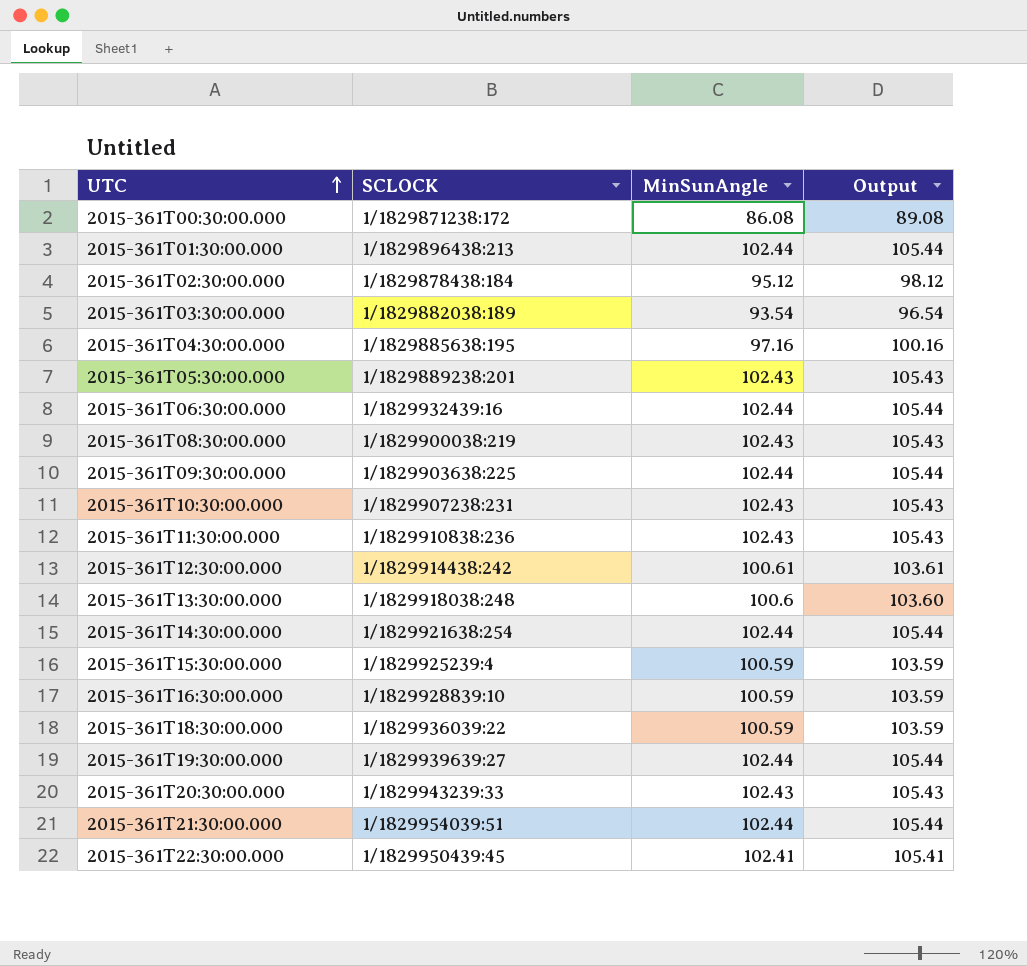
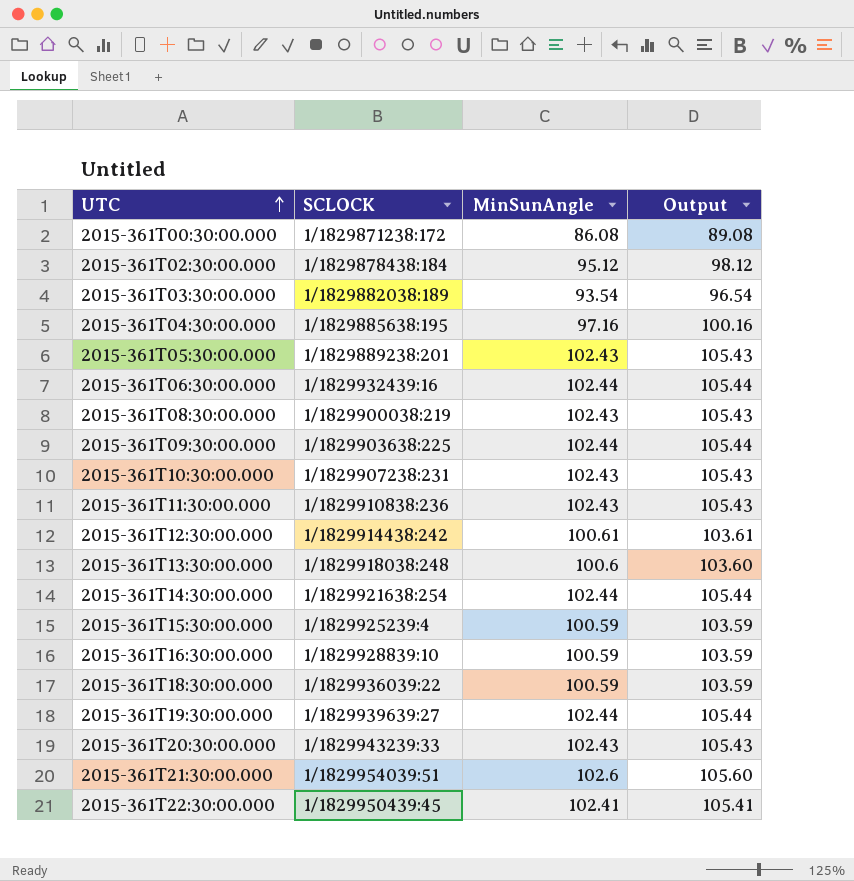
row 2015-361T01:30:00.000: 1/1829896438:213 | 102.44 | 105.44 -> none
2015-361T21:30:00.000 | MinSunAngle: 102.44 -> 102.6
2015-361T21:30:00.000 | Output: 105.44 -> 105.60

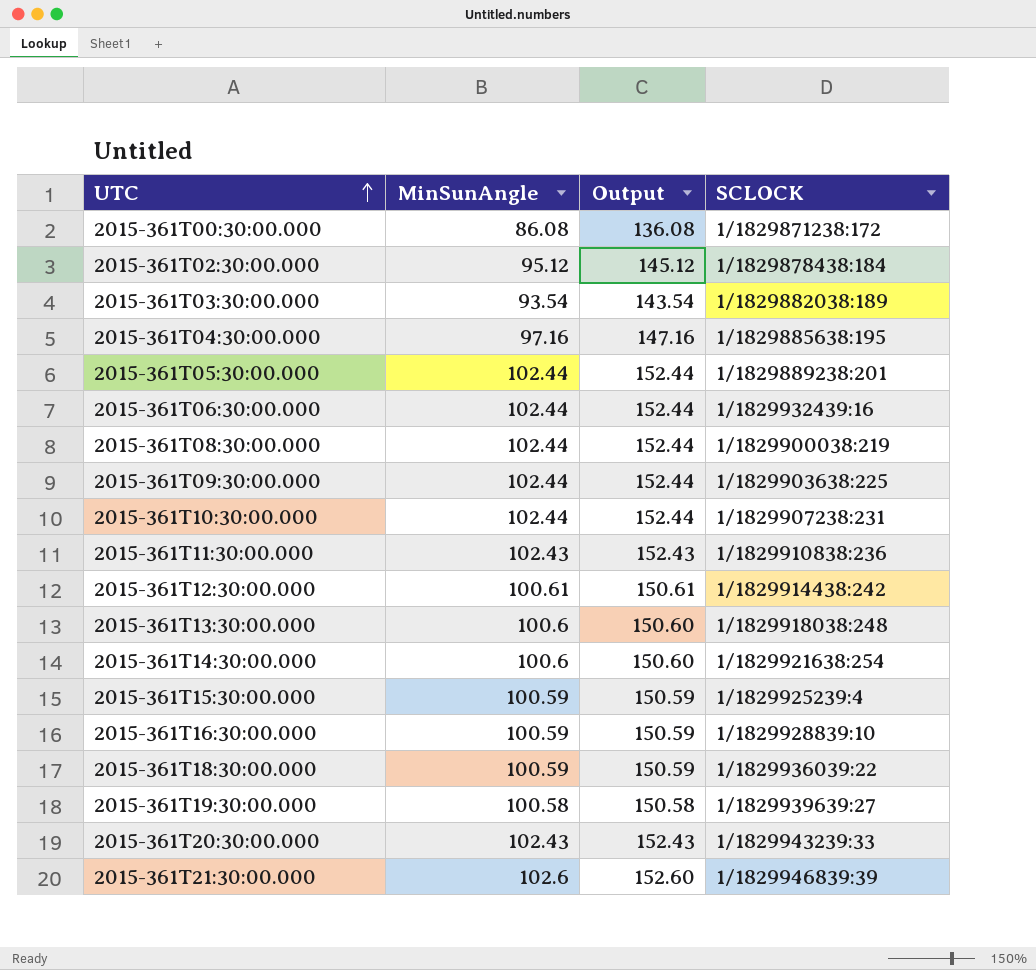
column Output | formula: [MinSunAngle] + 3 -> [MinSunAngle] + 50
column SCLOCK | position: 2 -> 4
row 2015-361T22:30:00.000: 1/1829950439:45 | 102.41 | 105.41 -> none
2015-361T05:30:00.000 | MinSunAngle: 102.43 -> 102.44
2015-361T08:30:00.000 | MinSunAngle: 102.43 -> 102.44
2015-361T10:30:00.000 | MinSunAngle: 102.43 -> 102.44
2015-361T14:30:00.000 | MinSunAngle: 102.44 -> 100.6
2015-361T19:30:00.000 | MinSunAngle: 102.44 -> 100.58
2015-361T21:30:00.000 | SCLOCK: 1/1829954039:51 -> 1/1829946839:39

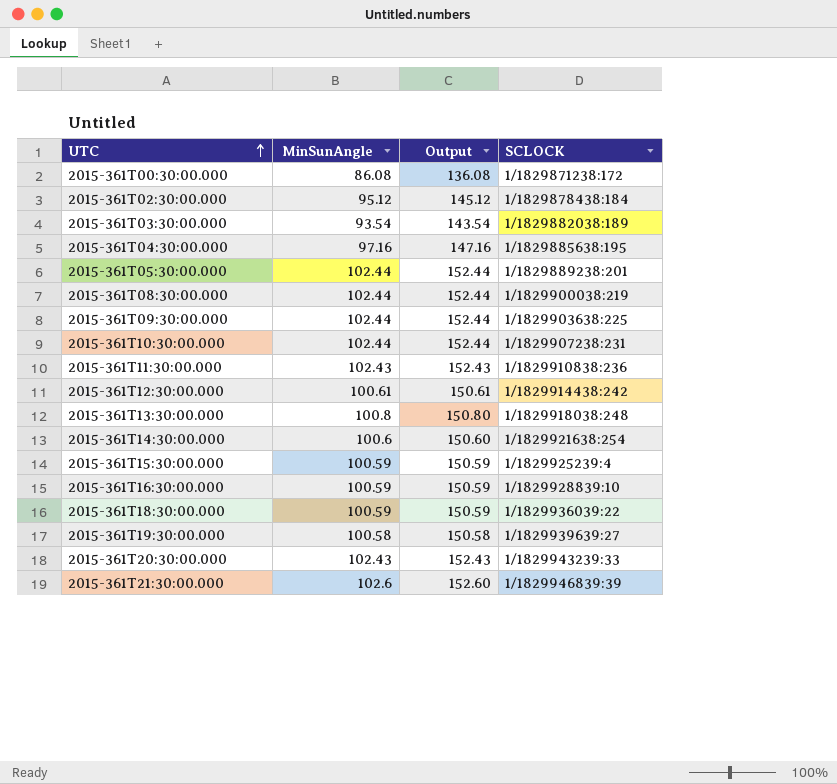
row 2015-361T06:30:00.000: 102.44 | 152.44 | 1/1829932439:16 -> none
2015-361T13:30:00.000 | MinSunAngle: 100.6 -> 100.8
2015-361T13:30:00.000 | Output: 150.60 -> 150.80

